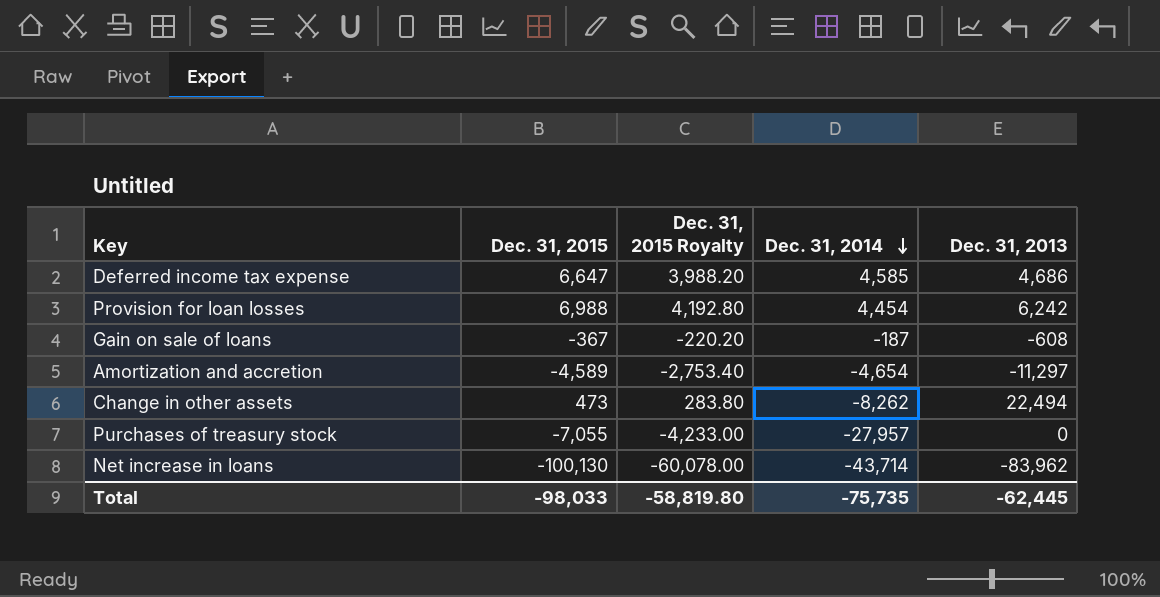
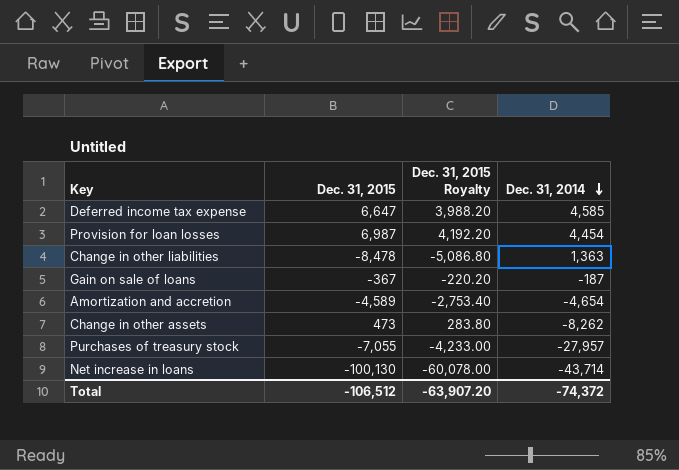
column Dec. 31, 2013 | position: 5 -> none
Provision for loan losses | Dec. 31, 2015: 6,988 -> 6,987
Provision for loan losses | Dec. 31, 2015 Royalty: 4,192.80 -> 4,192.20
row Change in other liabilities: none -> -8,478 | -5,086.80 | 1,363
Total | Dec. 31, 2015: -98,033 -> -106,512
Total | Dec. 31, 2015 Royalty: -58,819.80 -> -63,907.20
Total | Dec. 31, 2014: -75,735 -> -74,372

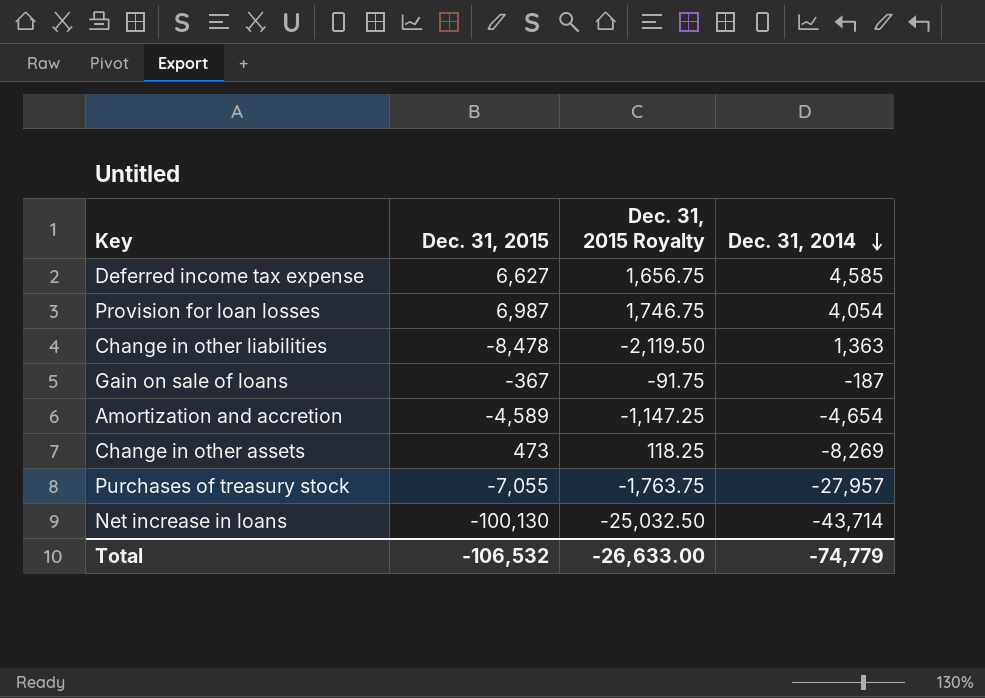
column Dec. 31, 2015 Royalty | formula: [Dec. 31, 2015] * 0.6 -> [Dec. 31, 2015] * 0.25
Deferred income tax expense | Dec. 31, 2015: 6,647 -> 6,627
Provision for loan losses | Dec. 31, 2014: 4,454 -> 4,054
Change in other assets | Dec. 31, 2014: -8,262 -> -8,269
Total | Dec. 31, 2015: -106,512 -> -106,532
Total | Dec. 31, 2015 Royalty: -63,907.20 -> -26,633.00
Total | Dec. 31, 2014: -74,372 -> -74,779

